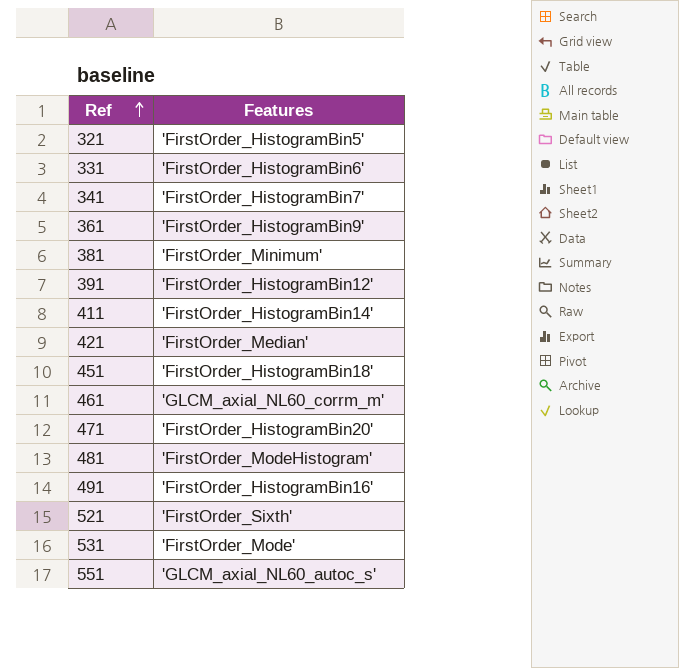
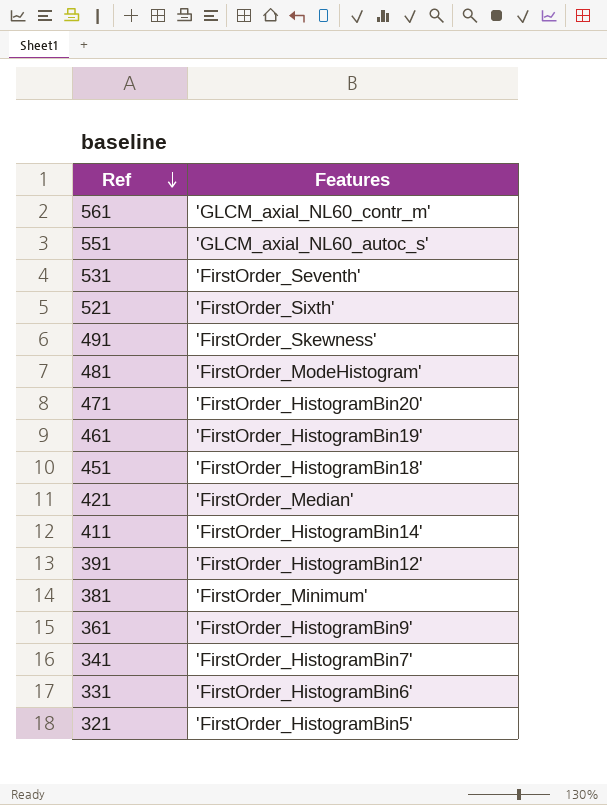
row order: Ref ascending -> Ref descending
row 561: none -> 'GLCM_axial_NL60_contr_m'
531 | Features: 'FirstOrder_Mode' -> 'FirstOrder_Seventh'
491 | Features: 'FirstOrder_HistogramBin16' -> 'FirstOrder_Skewness'
461 | Features: 'GLCM_axial_NL60_corrm_m' -> 'FirstOrder_HistogramBin19'

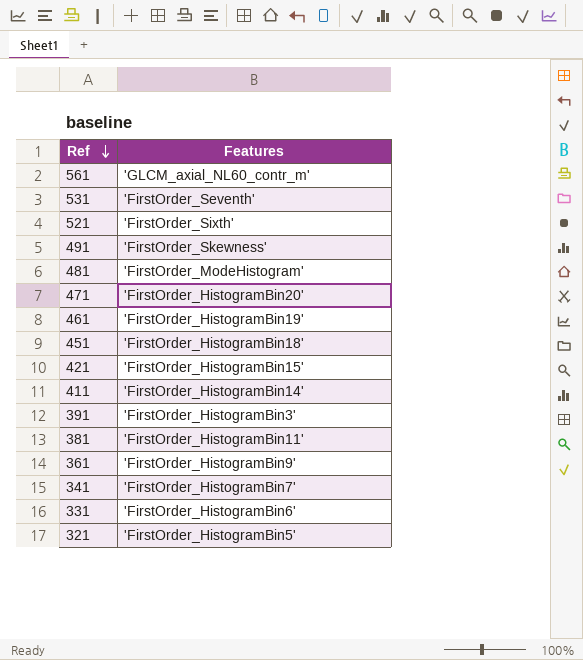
row 551: 'GLCM_axial_NL60_autoc_s' -> none
421 | Features: 'FirstOrder_Median' -> 'FirstOrder_HistogramBin15'
391 | Features: 'FirstOrder_HistogramBin12' -> 'FirstOrder_HistogramBin3'
381 | Features: 'FirstOrder_Minimum' -> 'FirstOrder_HistogramBin11'

